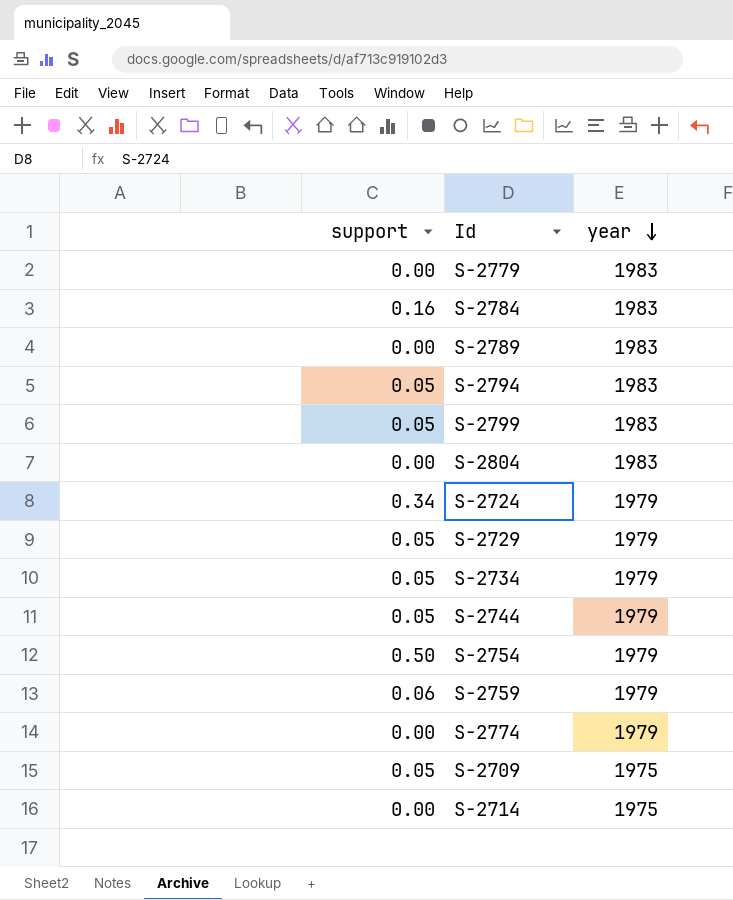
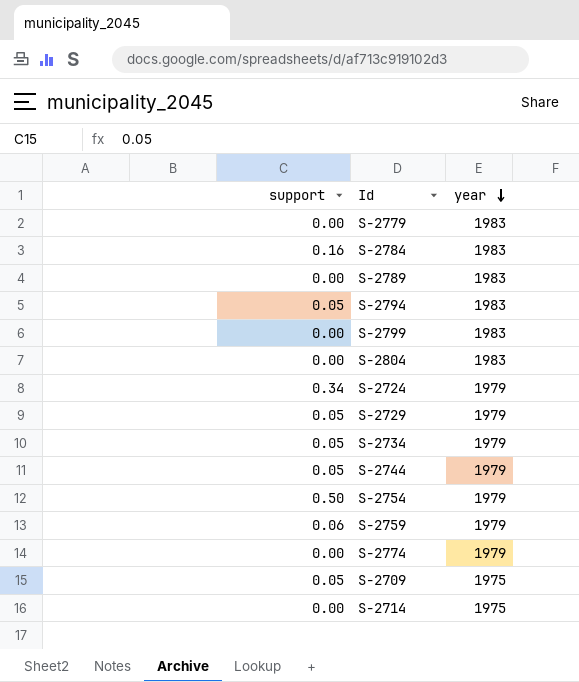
S-2799 | support: 0.05 -> 0.00

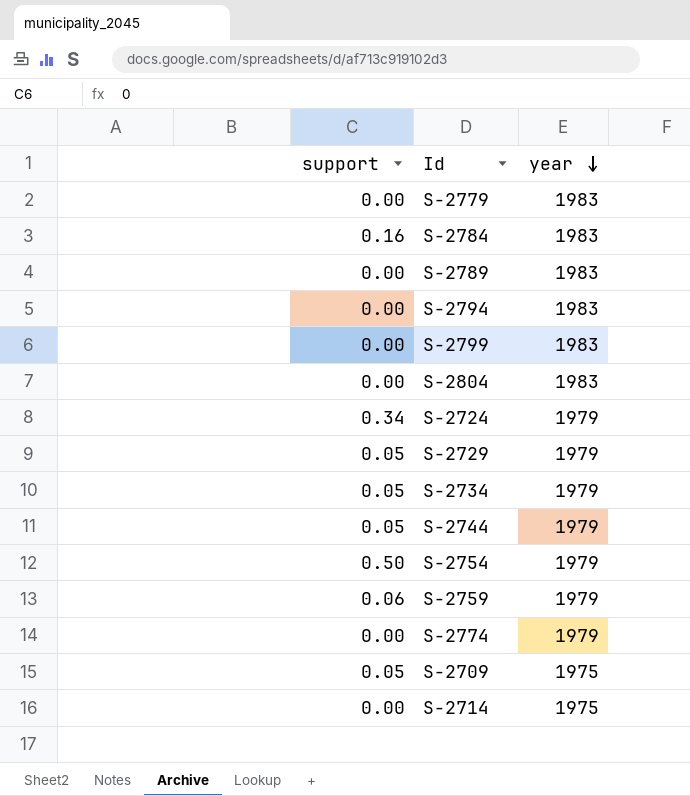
S-2794 | support: 0.05 -> 0.00

